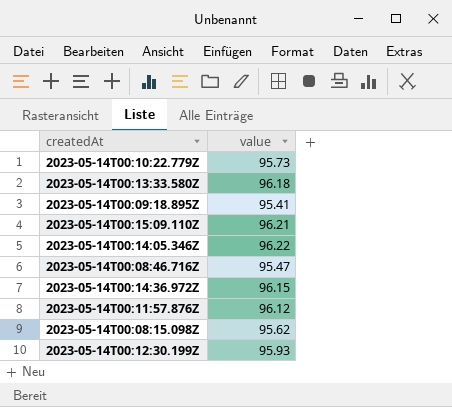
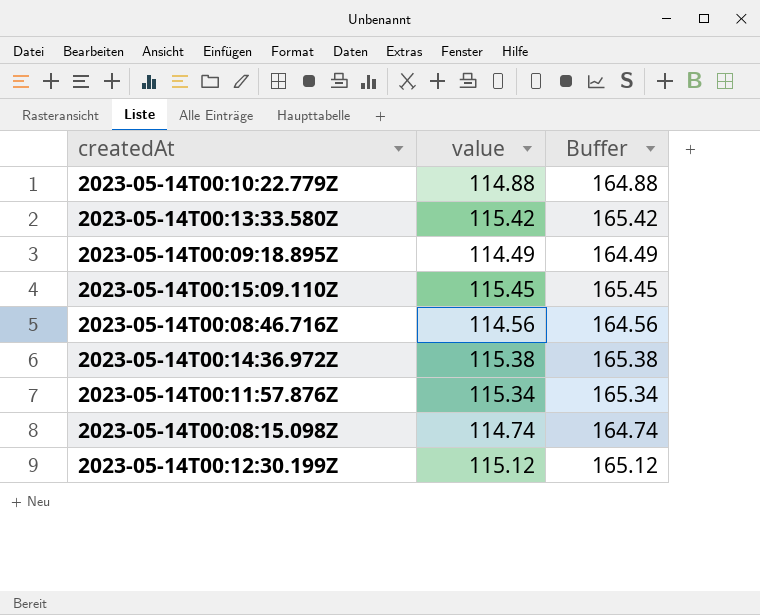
column Buffer | formula: none -> [value] + 50
row 2023-05-14T00:14:05.346Z: 96.22 -> none
2023-05-14T00:10:22.779Z | value: 95.73 -> 114.88
2023-05-14T00:13:33.580Z | value: 96.18 -> 115.42
2023-05-14T00:09:18.895Z | value: 95.41 -> 114.49
2023-05-14T00:15:09.110Z | value: 96.21 -> 115.45
2023-05-14T00:08:46.716Z | value: 95.47 -> 114.56
2023-05-14T00:14:36.972Z | value: 96.15 -> 115.38
2023-05-14T00:11:57.876Z | value: 96.12 -> 115.34
2023-05-14T00:08:15.098Z | value: 95.62 -> 114.74
2023-05-14T00:12:30.199Z | value: 95.93 -> 115.12

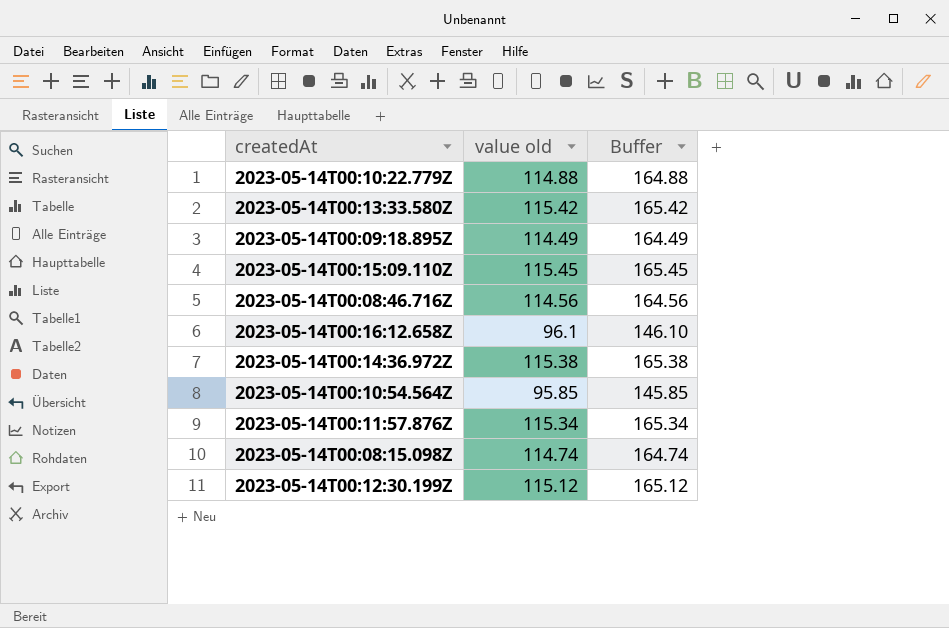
column name: value -> value old
row 2023-05-14T00:16:12.658Z: none -> 96.1 | 146.10
row 2023-05-14T00:10:54.564Z: none -> 95.85 | 145.85

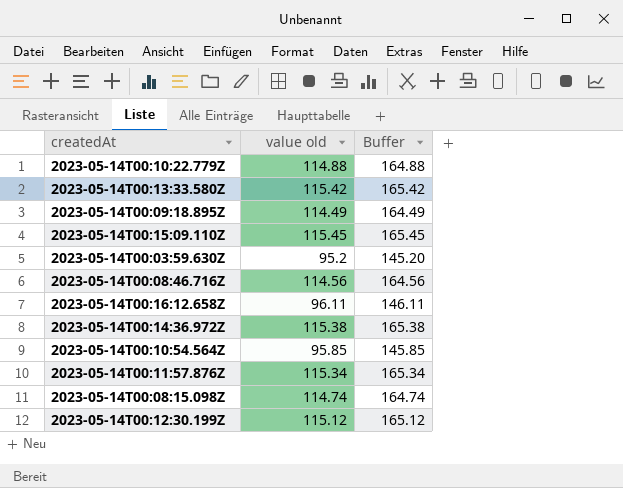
row 2023-05-14T00:03:59.630Z: none -> 95.2 | 145.20
2023-05-14T00:16:12.658Z | value old: 96.1 -> 96.11
2023-05-14T00:16:12.658Z | Buffer: 146.10 -> 146.11

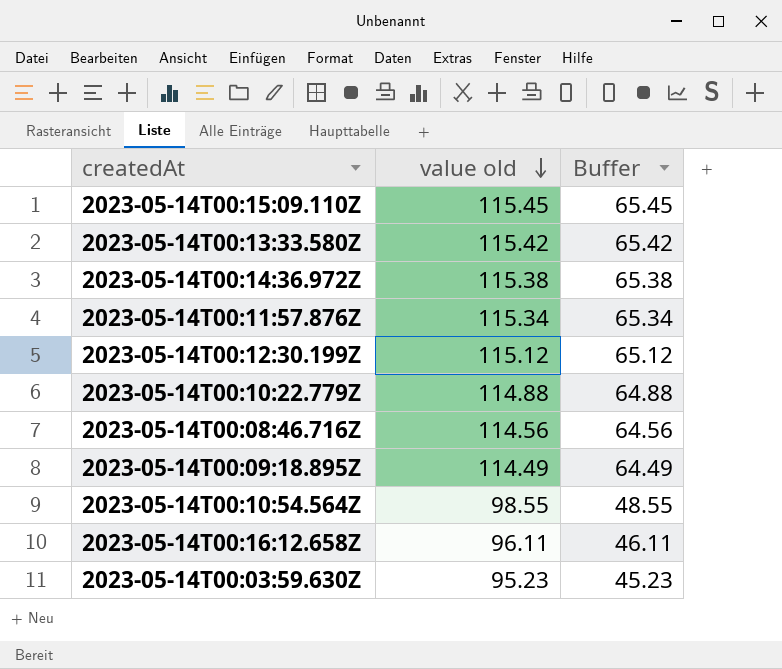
row order: none -> value old descending
column Buffer | formula: [value old] + 50 -> [value old] - 50
row 2023-05-14T00:08:15.098Z: 114.74 | 164.74 -> none
2023-05-14T00:10:54.564Z | value old: 95.85 -> 98.55
2023-05-14T00:03:59.630Z | value old: 95.2 -> 95.23

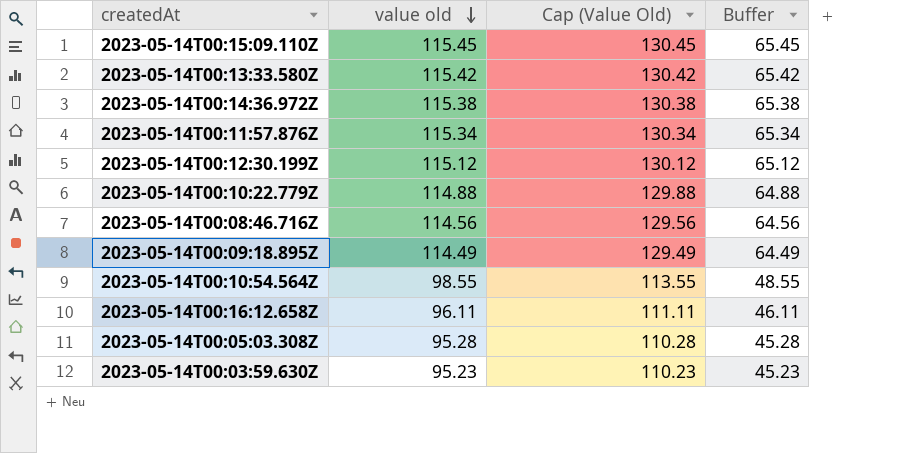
column Cap (Value Old) | formula: none -> [value old] + 15
row 2023-05-14T00:05:03.308Z: none -> 95.28 | 110.28 | 45.28

